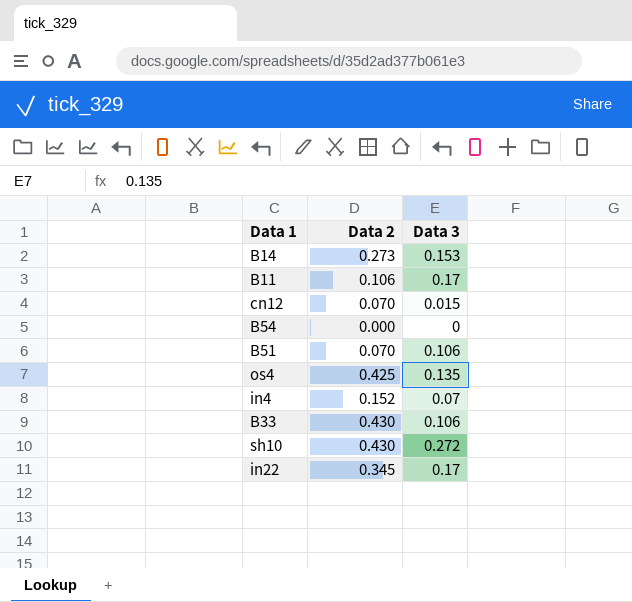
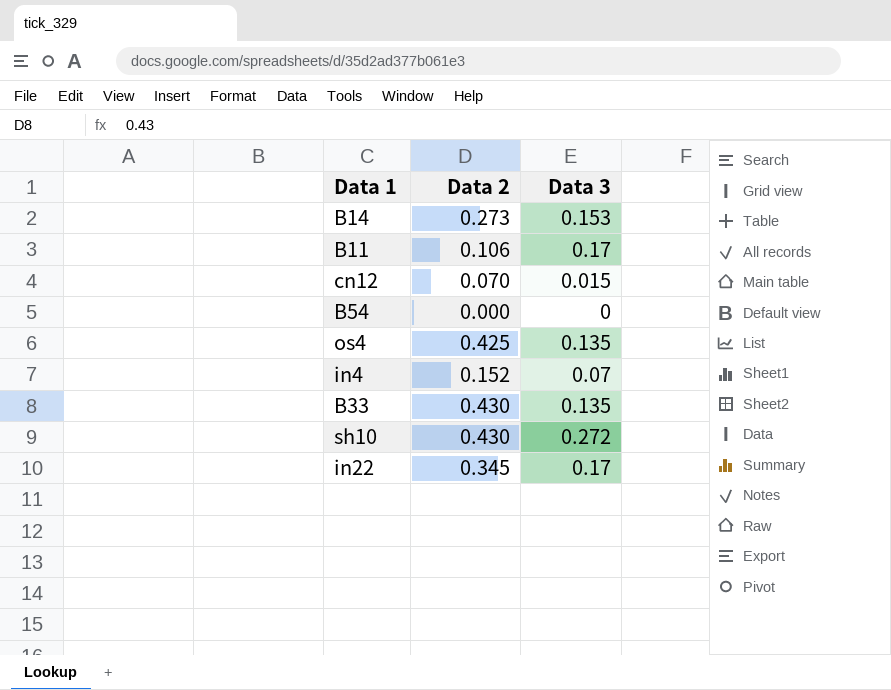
row B51: 0.070 | 0.106 -> none
B33 | Data 3: 0.106 -> 0.135

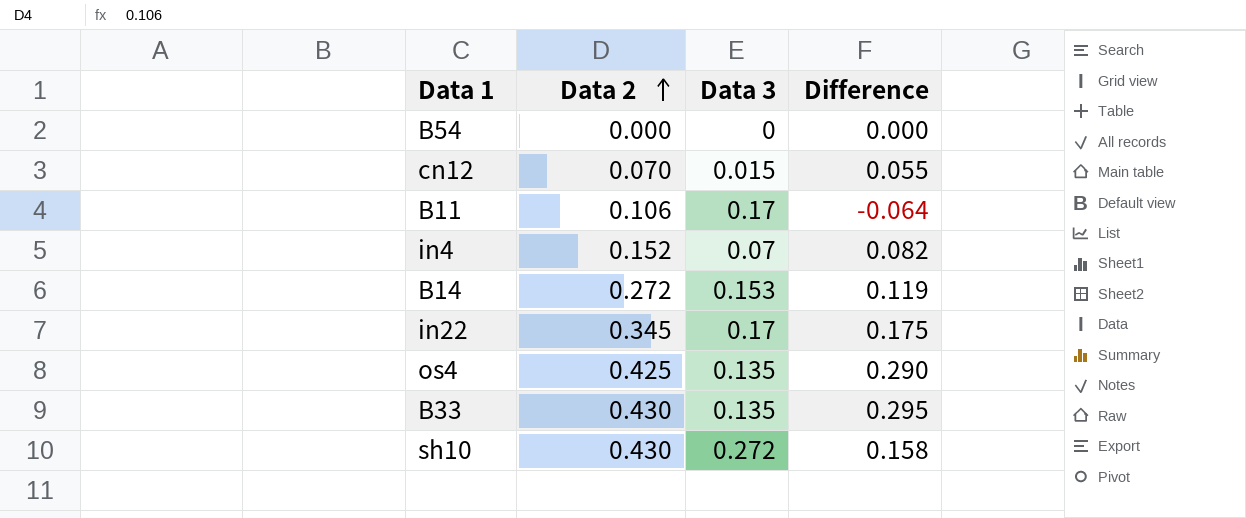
row order: none -> Data 2 ascending
column Difference | formula: none -> [Data 2] - [Data 3]
B14 | Data 2: 0.273 -> 0.272

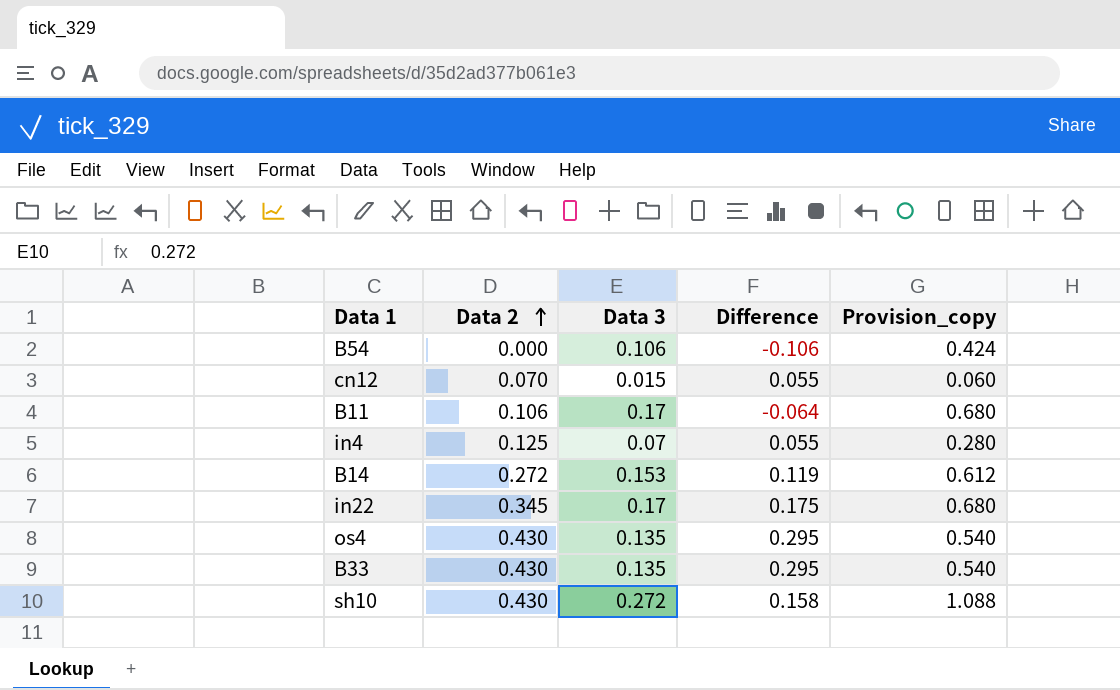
column Provision_copy | formula: none -> [Data 3] * 4
B54 | Data 3: 0 -> 0.106
B54 | Difference: 0.000 -> -0.106
in4 | Data 2: 0.152 -> 0.125
in4 | Difference: 0.082 -> 0.055
os4 | Data 2: 0.425 -> 0.430
os4 | Difference: 0.290 -> 0.295

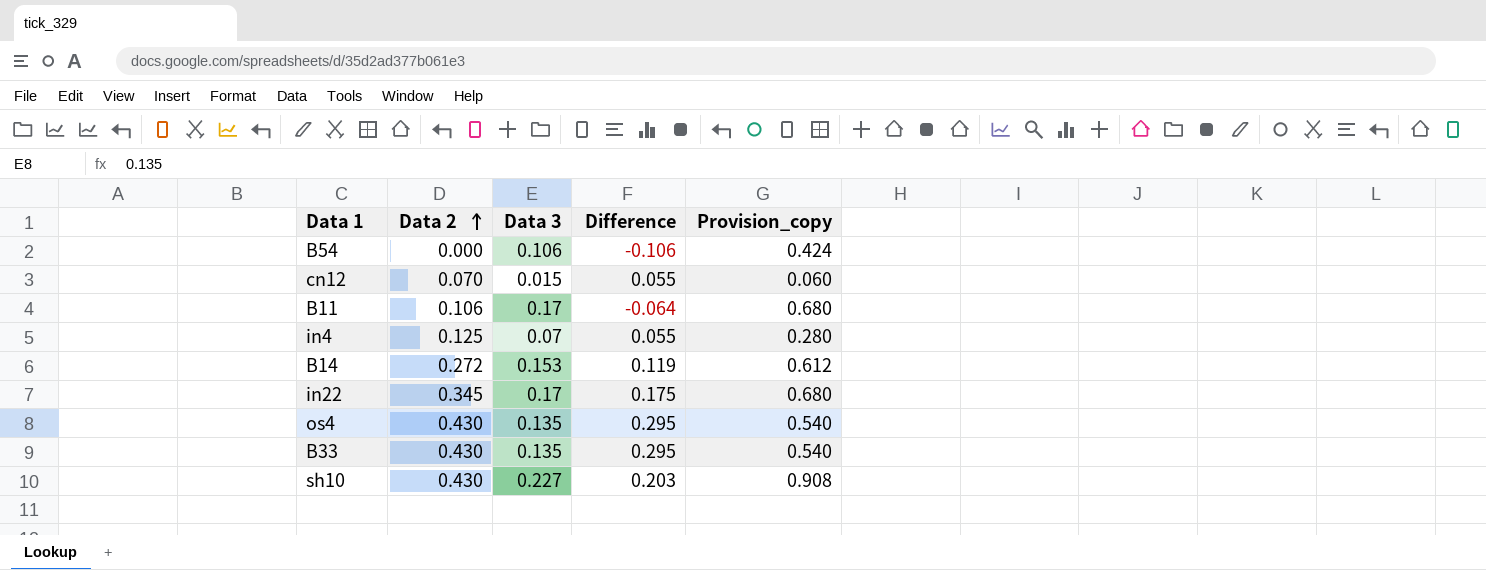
sh10 | Data 3: 0.272 -> 0.227
sh10 | Difference: 0.158 -> 0.203
sh10 | Provision_copy: 1.088 -> 0.908

